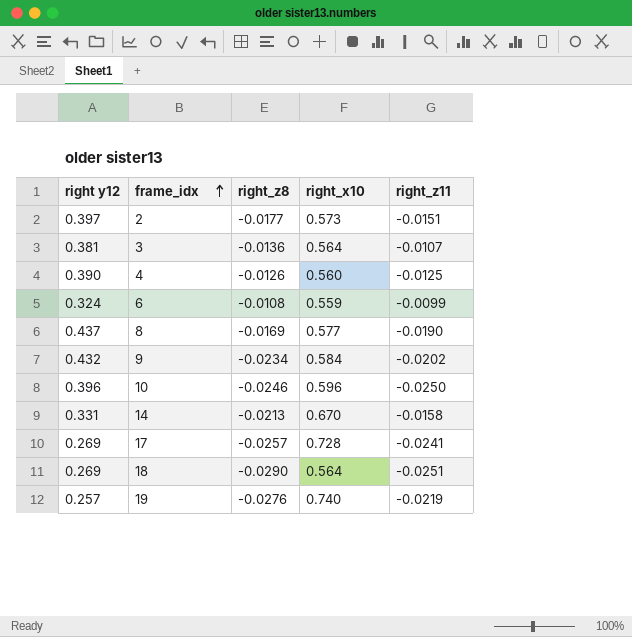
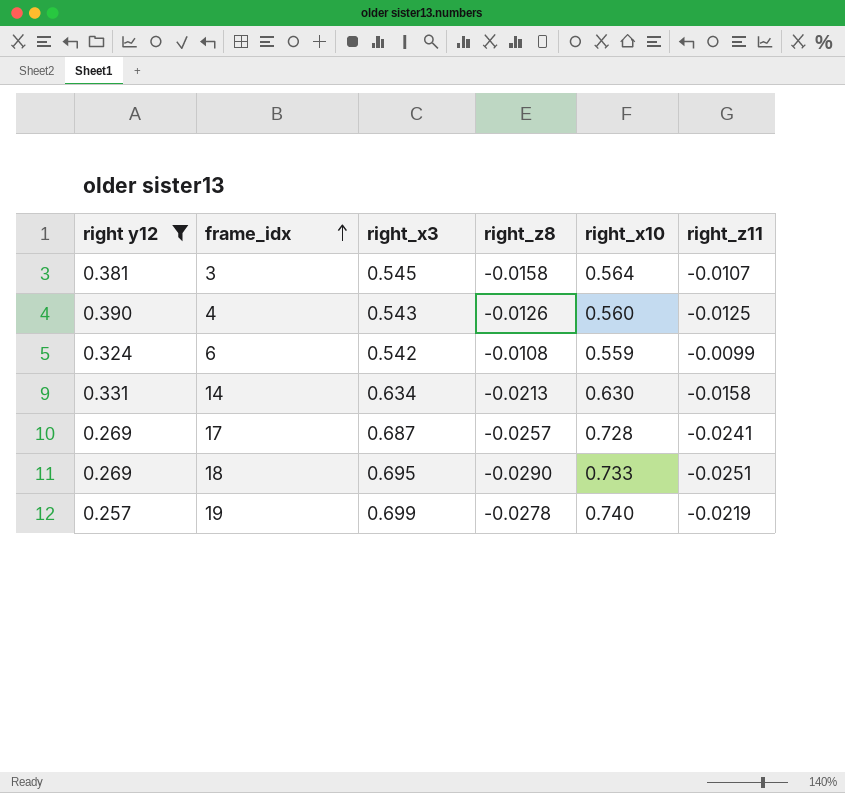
filter: none -> right y12 <= 0.390
column right_x3 | position: none -> 3
3 | right_z8: -0.0136 -> -0.0158
14 | right_x10: 0.670 -> 0.630
18 | right_x10: 0.564 -> 0.733
19 | right_z8: -0.0276 -> -0.0278

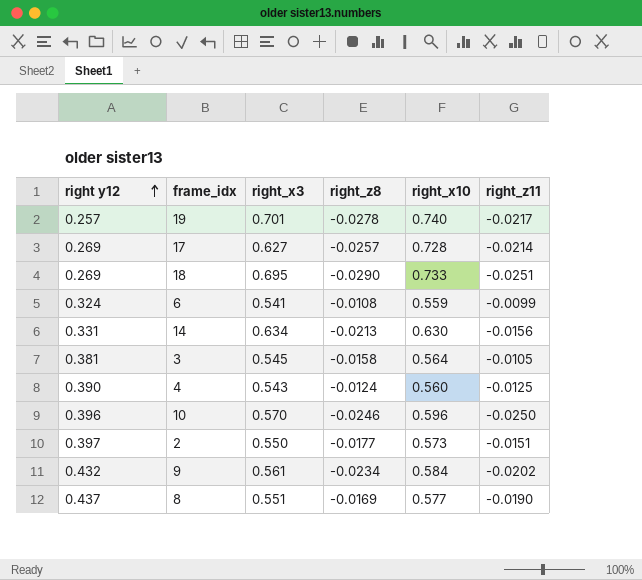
filter: right y12 <= 0.390 -> none
row order: frame_idx ascending -> right y12 ascending
19 | right_x3: 0.699 -> 0.701
19 | right_z11: -0.0219 -> -0.0217
17 | right_x3: 0.687 -> 0.627
17 | right_z11: -0.0241 -> -0.0214
6 | right_x3: 0.542 -> 0.541
14 | right_z11: -0.0158 -> -0.0156
3 | right_z11: -0.0107 -> -0.0105
4 | right_z8: -0.0126 -> -0.0124

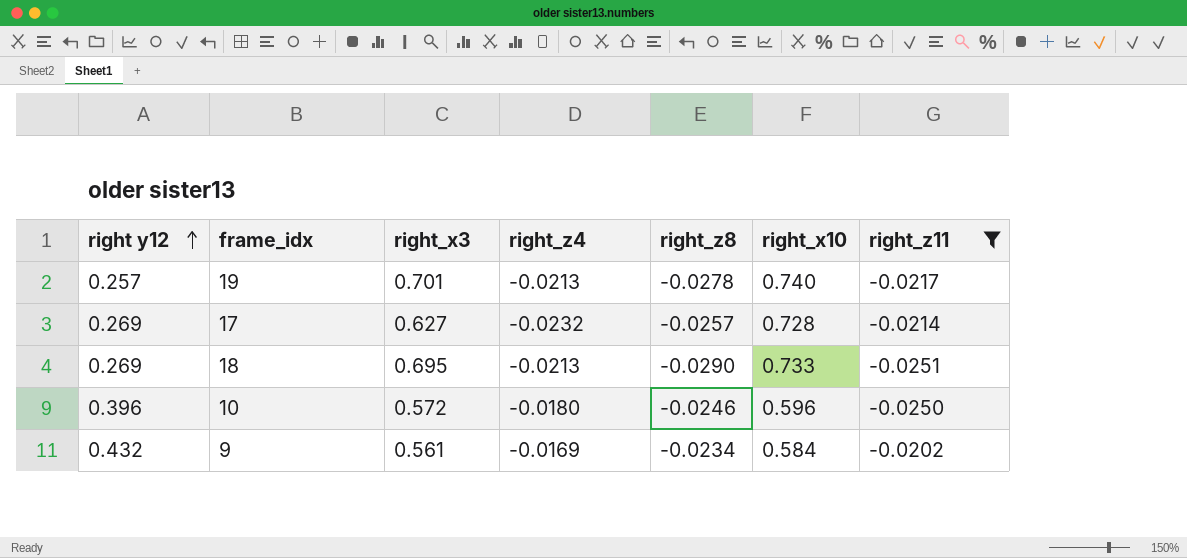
filter: none -> right_z11 <= -0.0202
column right_z4 | position: none -> 4
10 | right_x3: 0.570 -> 0.572

